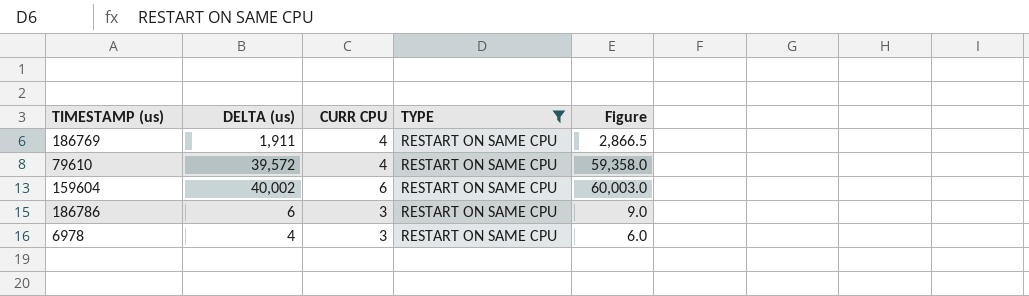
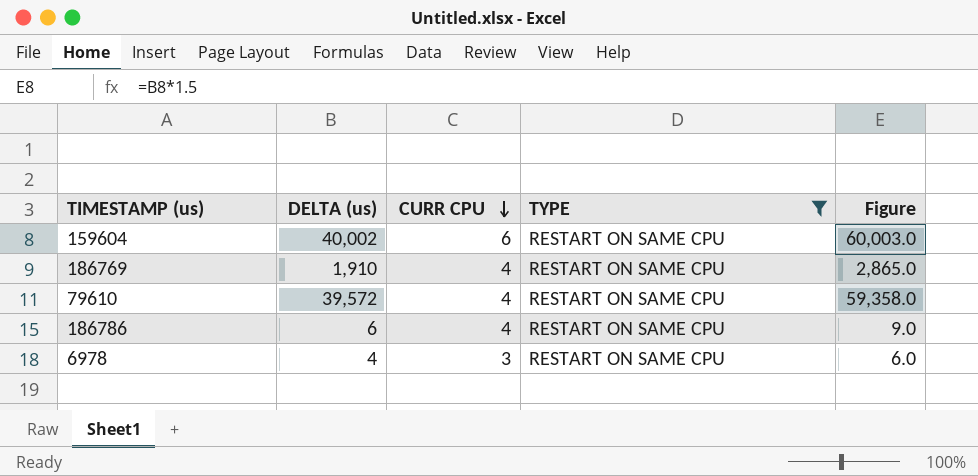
row order: none -> CURR CPU descending
186769 | DELTA (us): 1,911 -> 1,910
186769 | Figure: 2,866.5 -> 2,865.0
186786 | CURR CPU: 3 -> 4

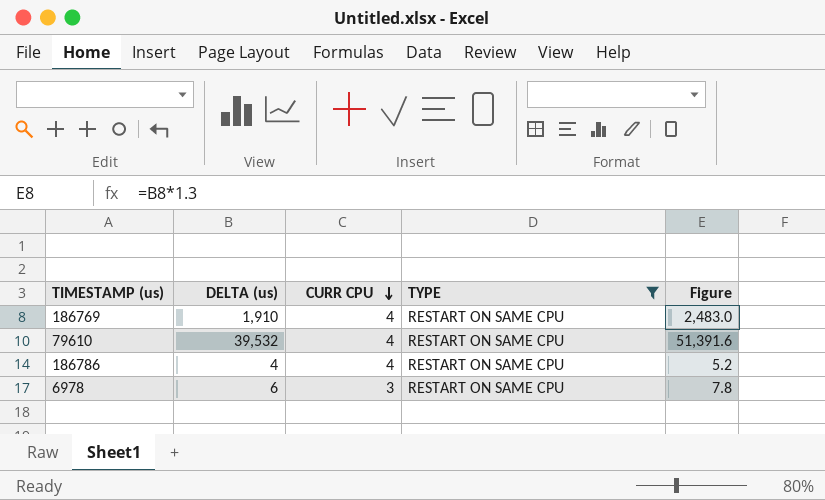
column Figure | formula: [DELTA (us)] * 1.5 -> [DELTA (us)] * 1.3
row 159604: 40,002 | 6 | RESTART ON SAME CPU | 60,003.0 -> none
79610 | DELTA (us): 39,572 -> 39,532
186786 | DELTA (us): 6 -> 4
6978 | DELTA (us): 4 -> 6

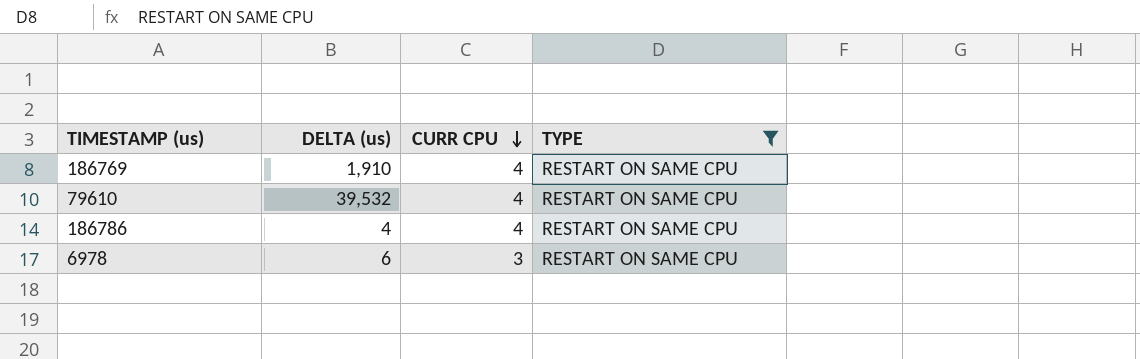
column Figure | formula: [DELTA (us)] * 1.3 -> none

